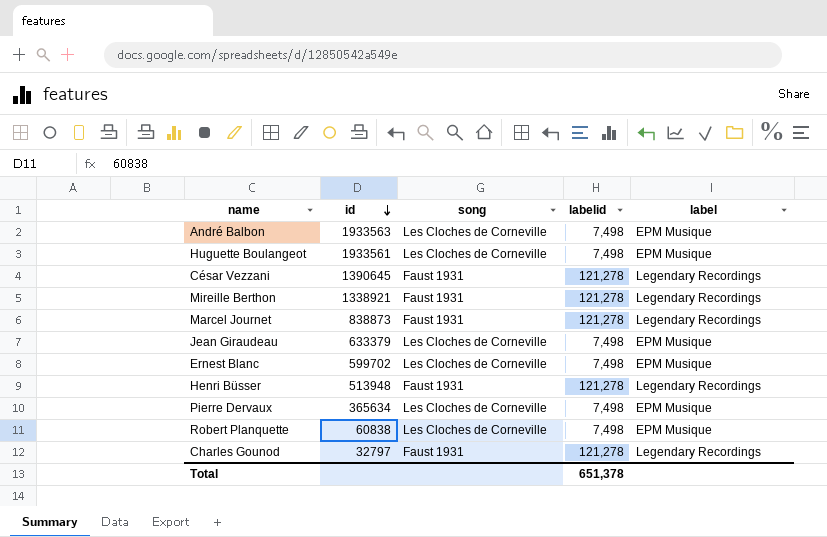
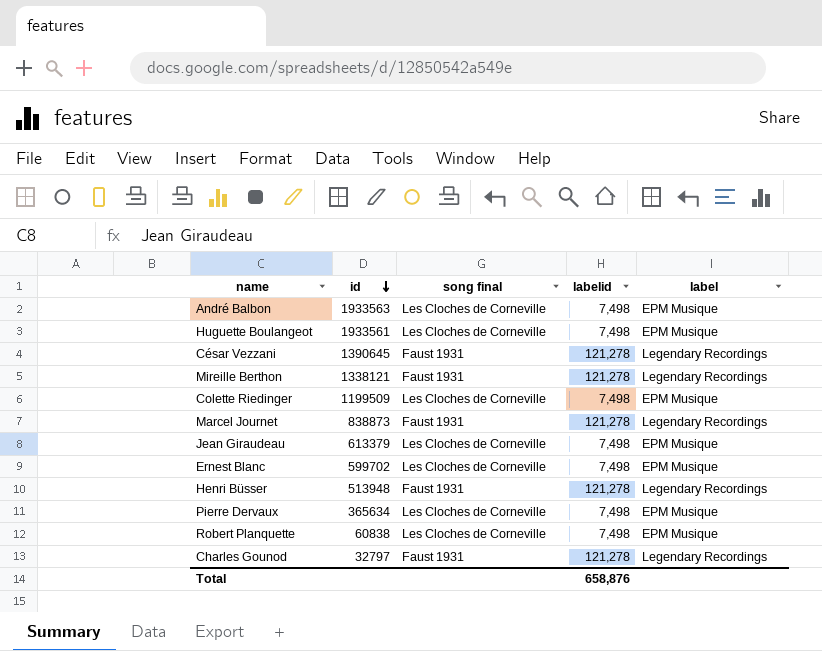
column name: song -> song final
Mireille Berthon | id: 1338921 -> 1338121
row Colette Riedinger: none -> 1199509 | Les Cloches de Corneville | 7,498 | EPM Musique
Jean Giraudeau | id: 633379 -> 613379
Total | labelid: 651,378 -> 658,876

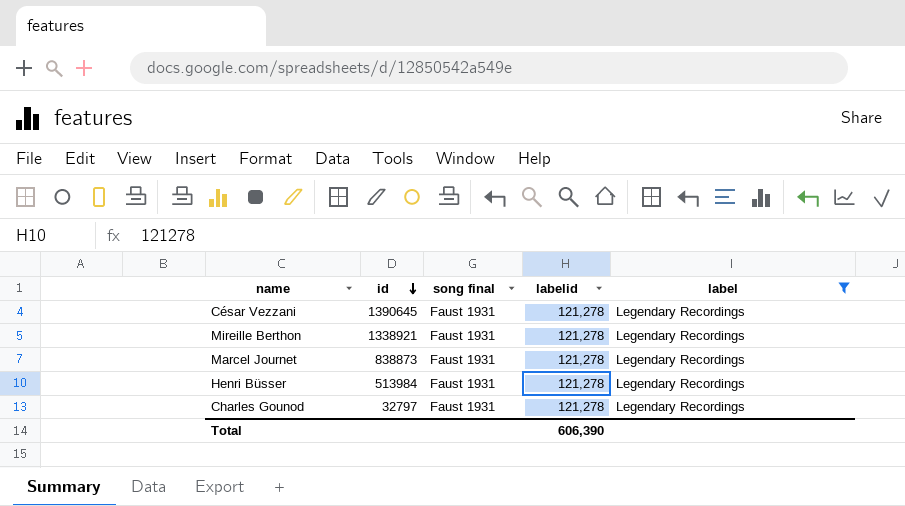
filter: none -> label = Legendary Recordings
Mireille Berthon | id: 1338121 -> 1338921
Henri Büsser | id: 513948 -> 513984
Total | labelid: 658,876 -> 606,390

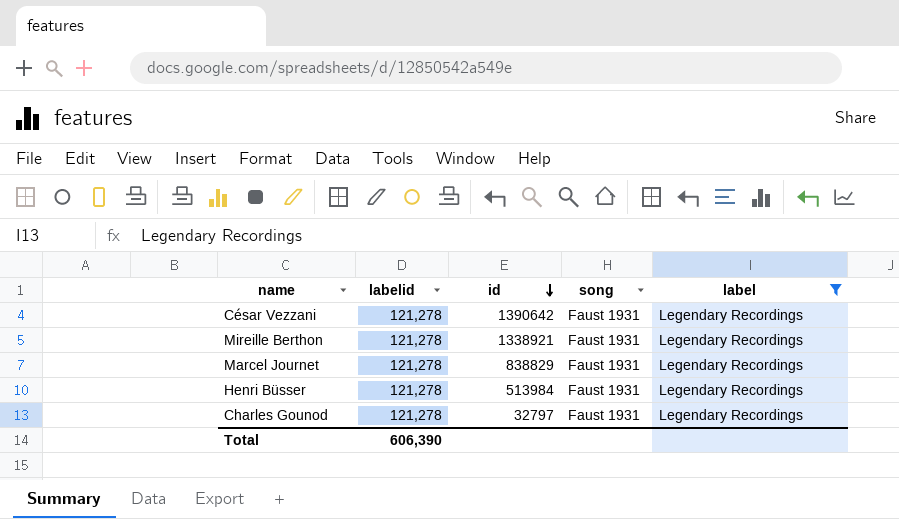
column labelid | position: 4 -> 2
column name: song final -> song
César Vezzani | id: 1390645 -> 1390642
Marcel Journet | id: 838873 -> 838829

